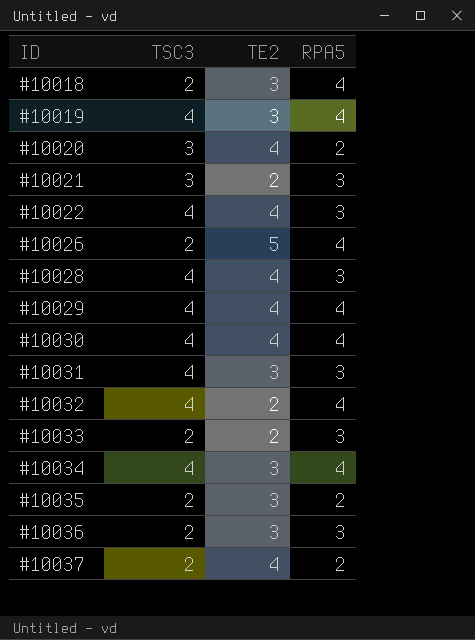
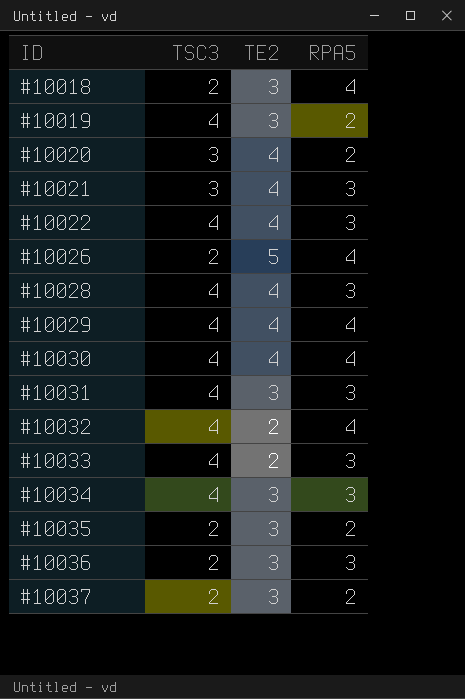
#10019 | RPA5: 4 -> 2
#10021 | TE2: 2 -> 4
#10033 | TSC3: 2 -> 4
#10034 | RPA5: 4 -> 3
#10037 | TE2: 4 -> 3

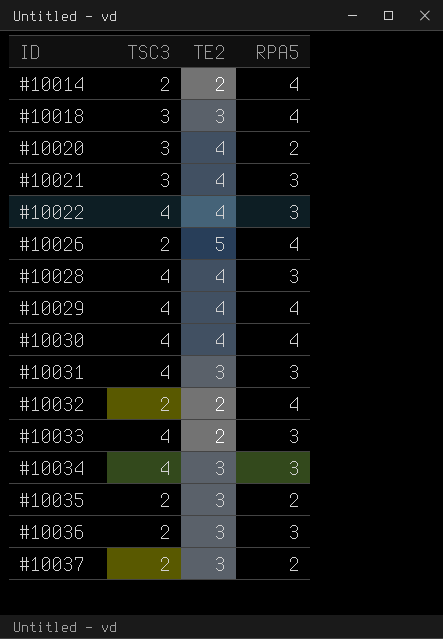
row #10019: 4 | 3 | 2 -> none
row #10014: none -> 2 | 2 | 4
#10018 | TSC3: 2 -> 3
#10032 | TSC3: 4 -> 2

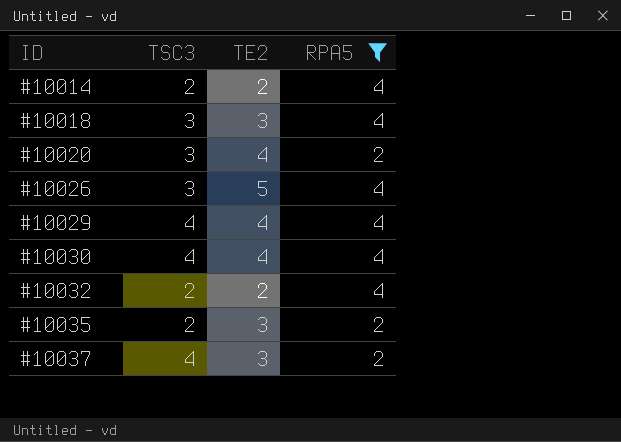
filter: none -> RPA5 != 3
#10026 | TSC3: 2 -> 3
#10037 | TSC3: 2 -> 4

